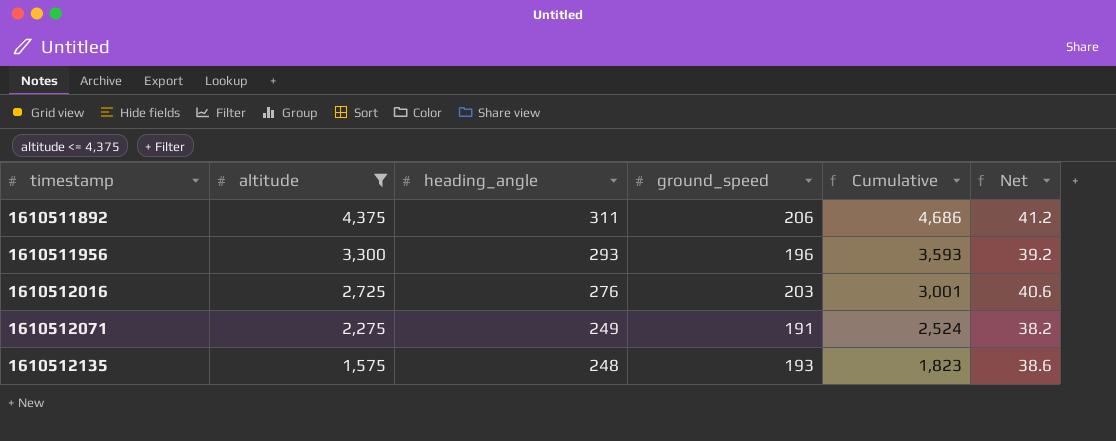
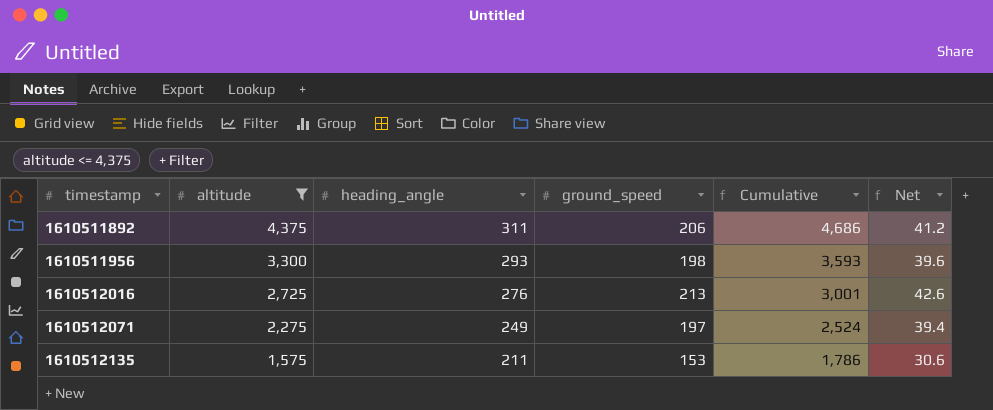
1610511956 | ground_speed: 196 -> 198
1610511956 | Net: 39.2 -> 39.6
1610512016 | ground_speed: 203 -> 213
1610512016 | Net: 40.6 -> 42.6
1610512071 | ground_speed: 191 -> 197
1610512071 | Net: 38.2 -> 39.4
1610512135 | heading_angle: 248 -> 211
1610512135 | ground_speed: 193 -> 153
1610512135 | Cumulative: 1,823 -> 1,786
1610512135 | Net: 38.6 -> 30.6

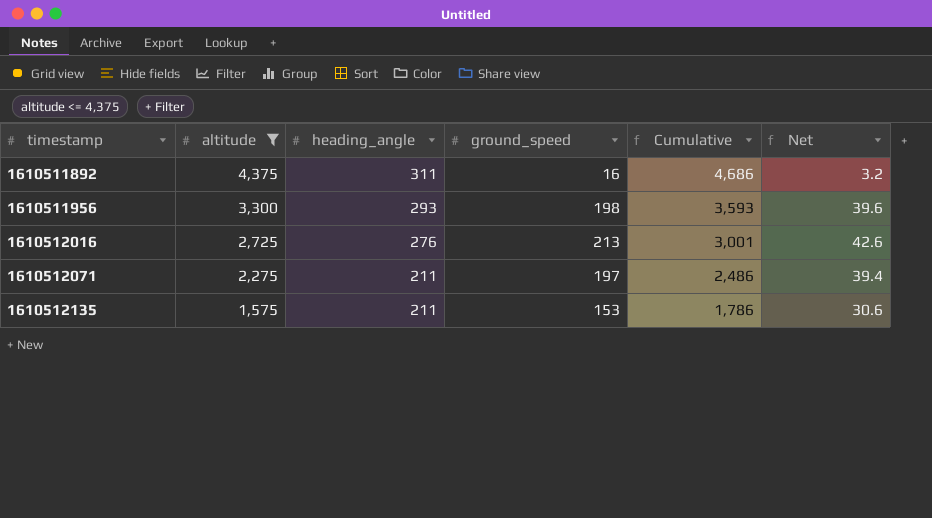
1610511892 | ground_speed: 206 -> 16
1610511892 | Net: 41.2 -> 3.2
1610512071 | heading_angle: 249 -> 211
1610512071 | Cumulative: 2,524 -> 2,486

